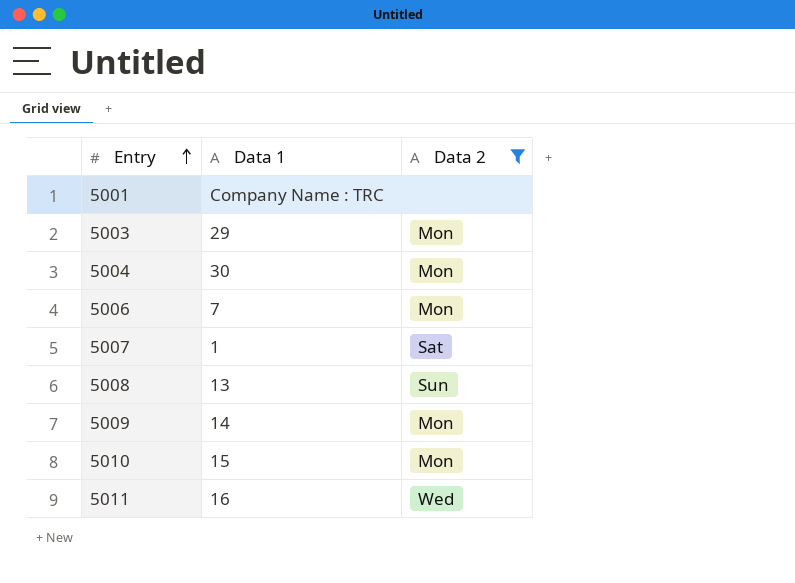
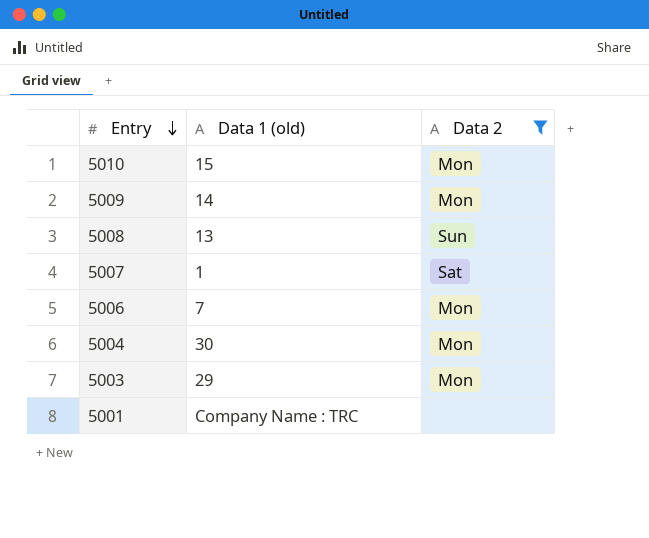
row order: Entry ascending -> Entry descending
column name: Data 1 -> Data 1 (old)
row 5011: 16 | Wed -> none

